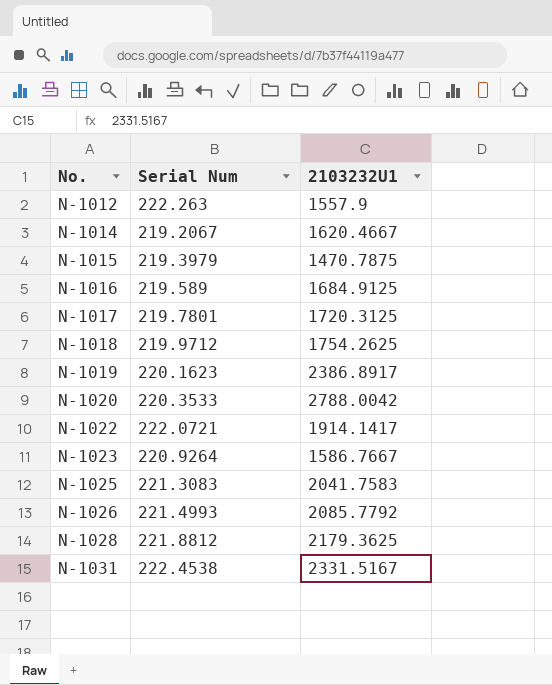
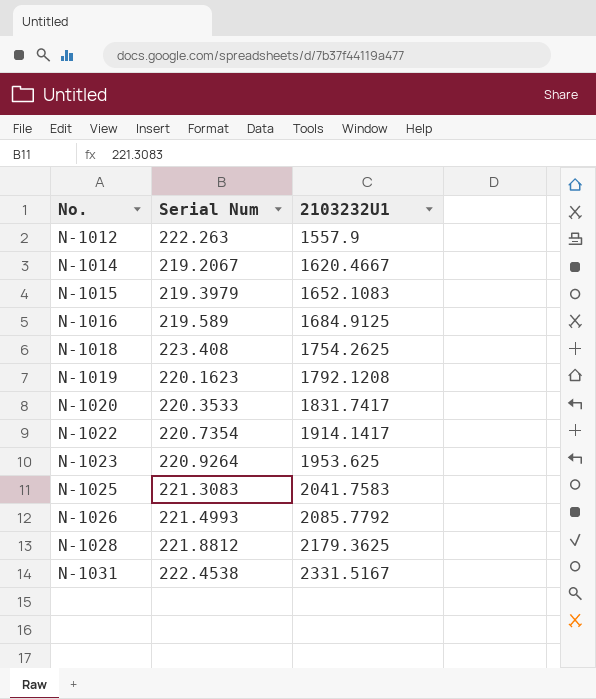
row N-1017: 219.7801 | 1720.3125 -> none
N-1015 | 2103232U1: 1470.7875 -> 1652.1083
N-1018 | Serial Num: 219.9712 -> 223.408
N-1019 | 2103232U1: 2386.8917 -> 1792.1208
N-1020 | 2103232U1: 2788.0042 -> 1831.7417
N-1022 | Serial Num: 222.0721 -> 220.7354
N-1023 | 2103232U1: 1586.7667 -> 1953.625

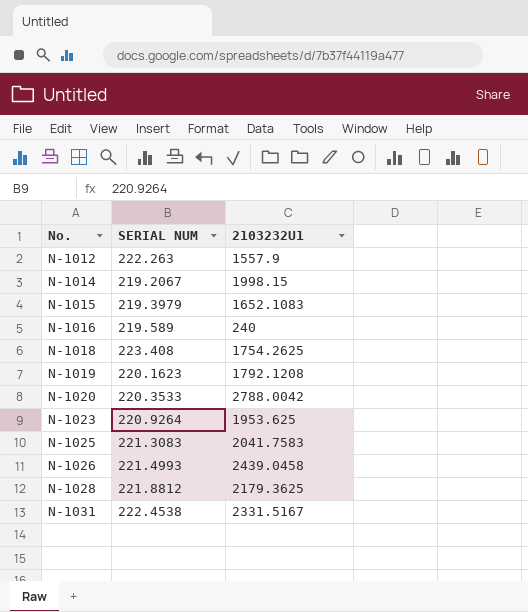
column name: Serial Num -> SERIAL NUM
row N-1022: 220.7354 | 1914.1417 -> none
N-1014 | 2103232U1: 1620.4667 -> 1998.15
N-1016 | 2103232U1: 1684.9125 -> 240
N-1020 | 2103232U1: 1831.7417 -> 2788.0042
N-1026 | 2103232U1: 2085.7792 -> 2439.0458

